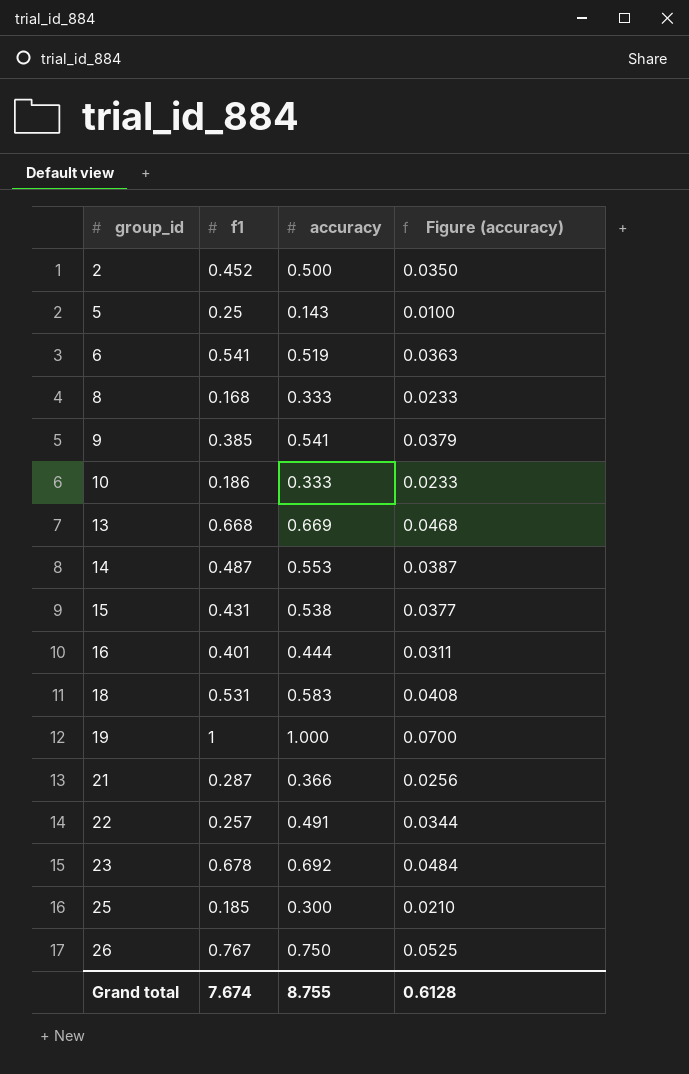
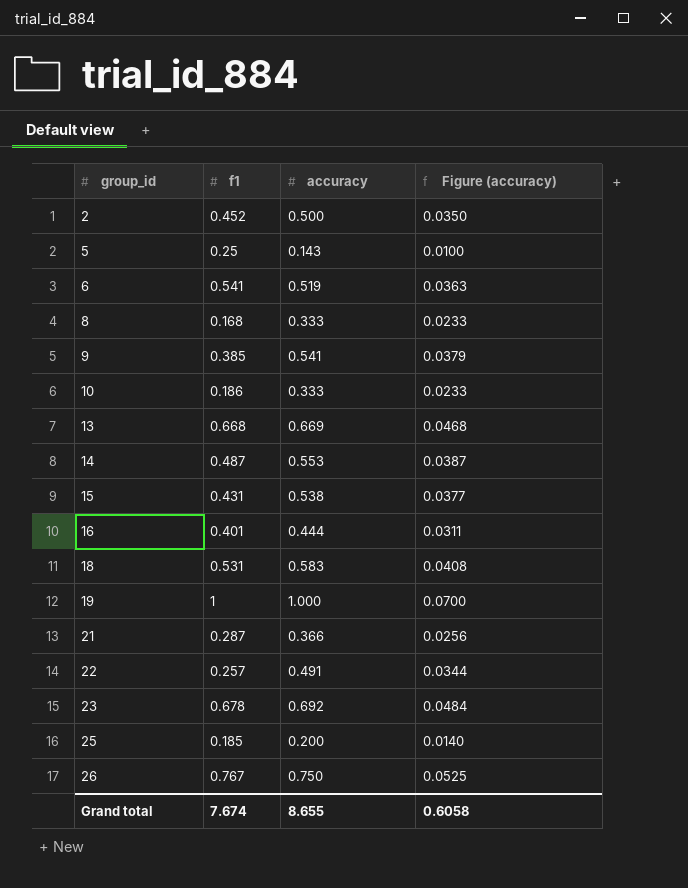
25 | accuracy: 0.300 -> 0.200
25 | Figure (accuracy): 0.0210 -> 0.0140
Grand total | accuracy: 8.755 -> 8.655
Grand total | Figure (accuracy): 0.6128 -> 0.6058

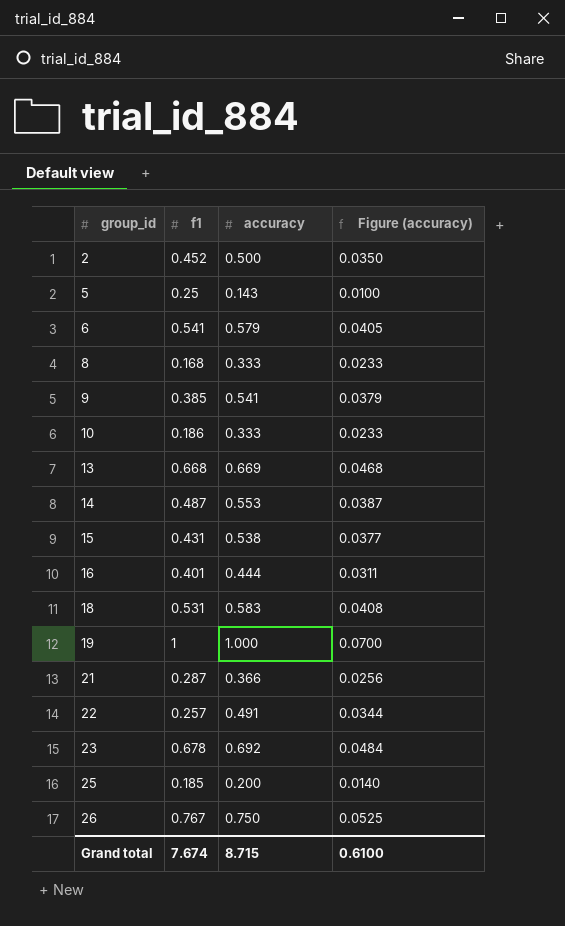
6 | accuracy: 0.519 -> 0.579
6 | Figure (accuracy): 0.0363 -> 0.0405
Grand total | accuracy: 8.655 -> 8.715
Grand total | Figure (accuracy): 0.6058 -> 0.6100

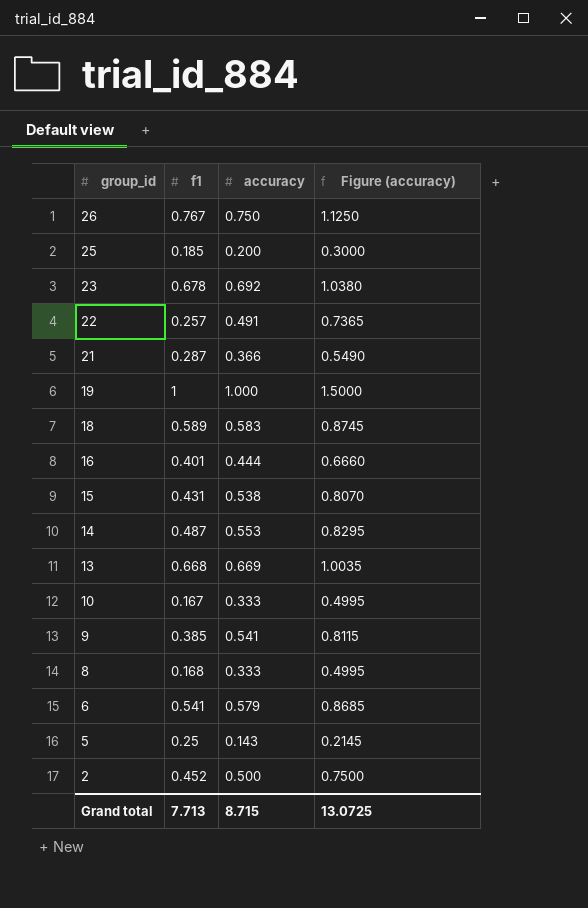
row order: group_id ascending -> group_id descending
column Figure (accuracy) | formula: [accuracy] * 0.07 -> [accuracy] * 1.5
18 | f1: 0.531 -> 0.589
10 | f1: 0.186 -> 0.167
Grand total | f1: 7.674 -> 7.713
Grand total | Figure (accuracy): 0.6100 -> 13.0725

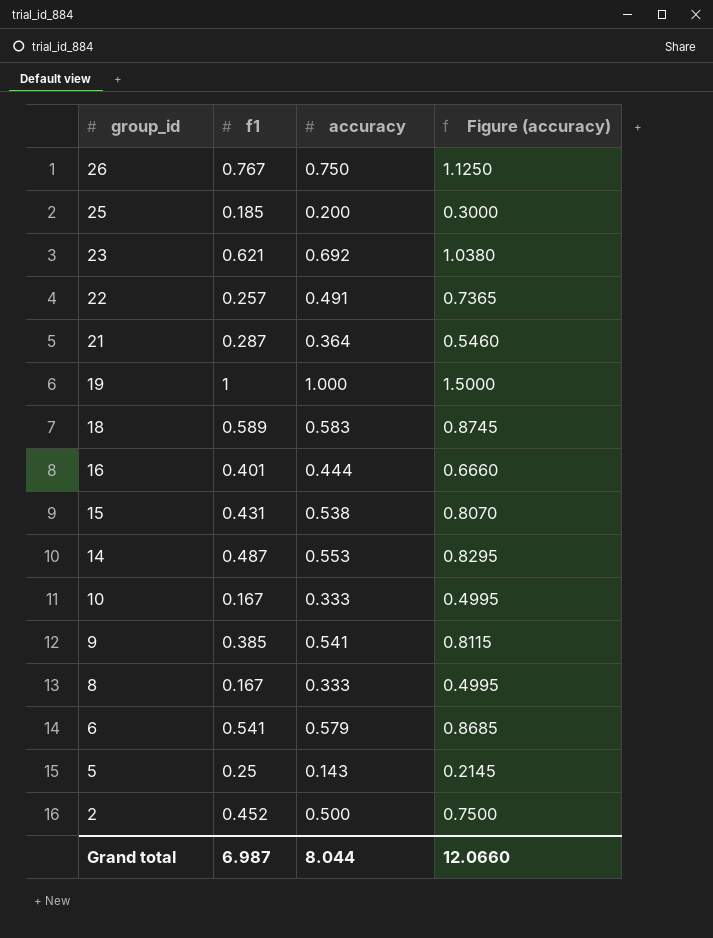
row 13: 0.668 | 0.669 | 1.0035 -> none
23 | f1: 0.678 -> 0.621
21 | accuracy: 0.366 -> 0.364
21 | Figure (accuracy): 0.5490 -> 0.5460
8 | f1: 0.168 -> 0.167
Grand total | f1: 7.713 -> 6.987
Grand total | accuracy: 8.715 -> 8.044
Grand total | Figure (accuracy): 13.0725 -> 12.0660

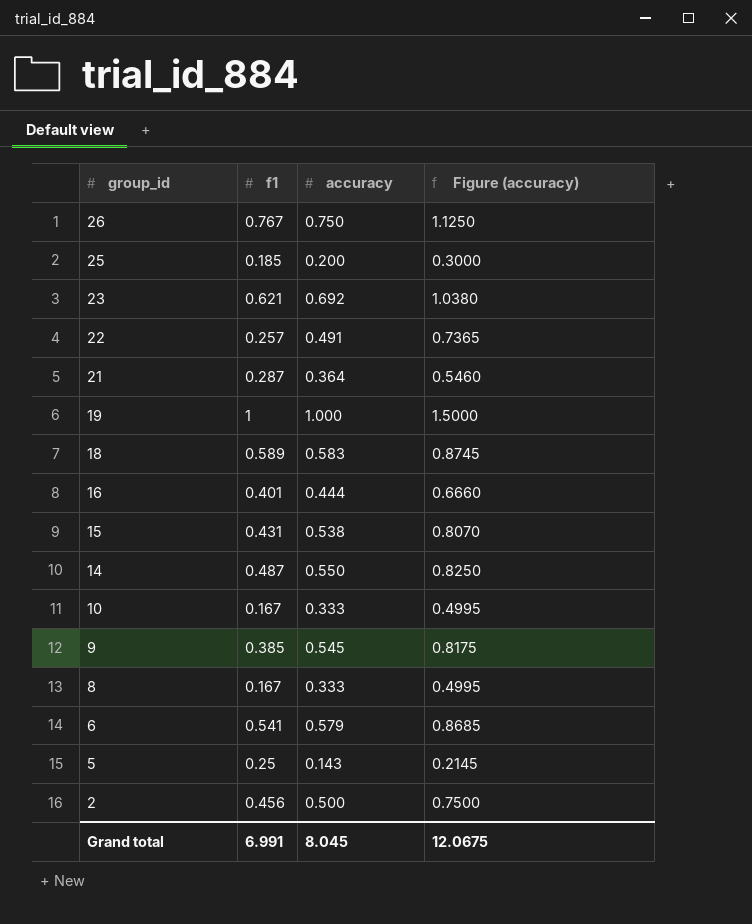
14 | accuracy: 0.553 -> 0.550
14 | Figure (accuracy): 0.8295 -> 0.8250
9 | accuracy: 0.541 -> 0.545
9 | Figure (accuracy): 0.8115 -> 0.8175
2 | f1: 0.452 -> 0.456
Grand total | f1: 6.987 -> 6.991
Grand total | accuracy: 8.044 -> 8.045
Grand total | Figure (accuracy): 12.0660 -> 12.0675

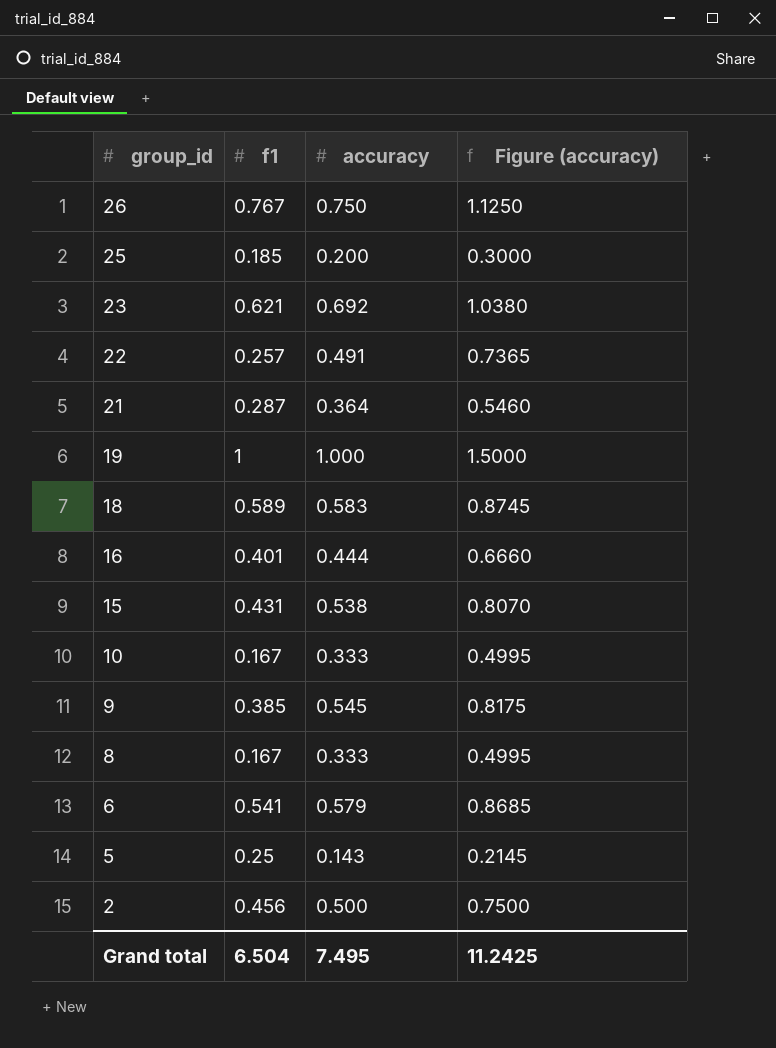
row 14: 0.487 | 0.550 | 0.8250 -> none
Grand total | f1: 6.991 -> 6.504
Grand total | accuracy: 8.045 -> 7.495
Grand total | Figure (accuracy): 12.0675 -> 11.2425

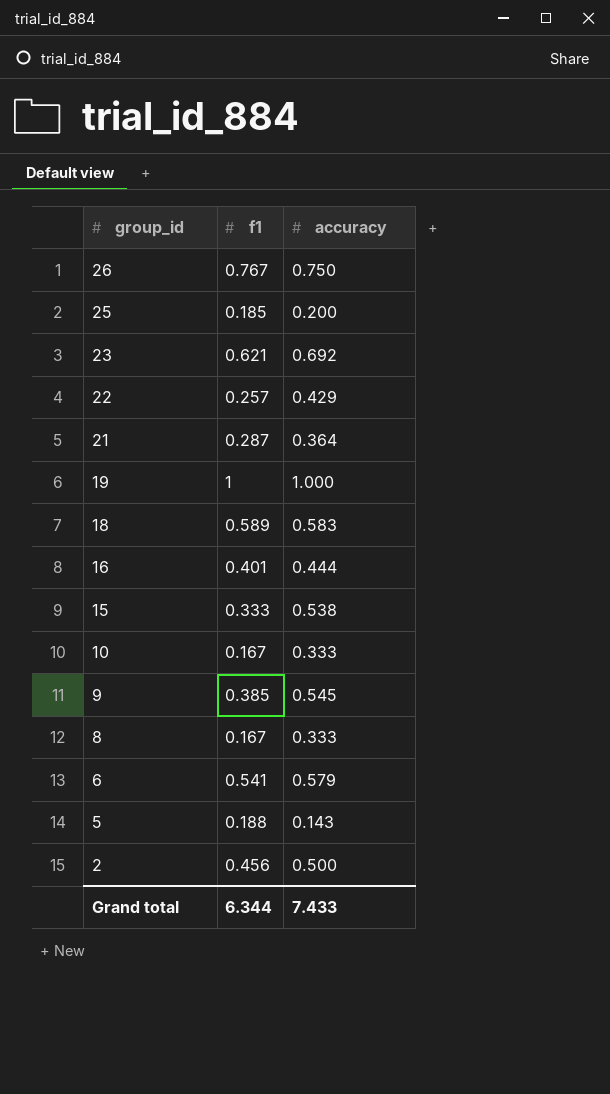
column Figure (accuracy) | formula: [accuracy] * 1.5 -> none
22 | accuracy: 0.491 -> 0.429
15 | f1: 0.431 -> 0.333
5 | f1: 0.25 -> 0.188
Grand total | f1: 6.504 -> 6.344
Grand total | accuracy: 7.495 -> 7.433

